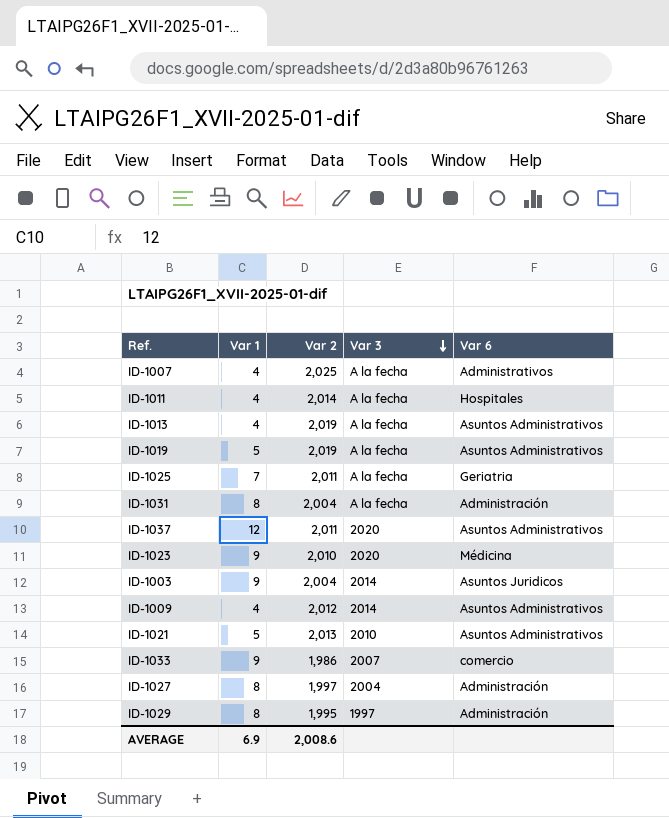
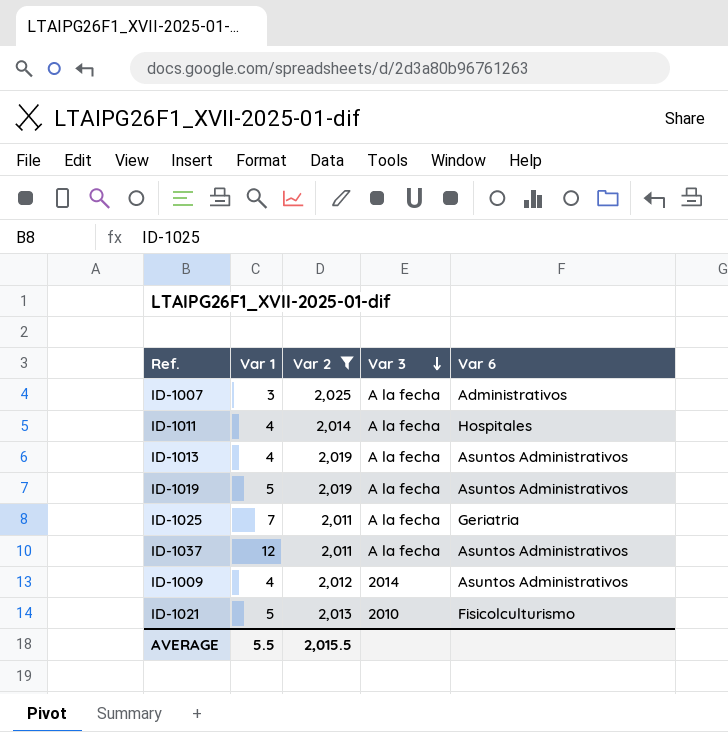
filter: none -> Var 2 >= 2,011
ID-1007 | Var 1: 4 -> 3
ID-1037 | Var 3: 2020 -> A la fecha
ID-1021 | Var 6: Asuntos Administrativos -> Fisicolculturismo
AVERAGE | Var 1: 6.9 -> 5.5
AVERAGE | Var 2: 2,008.6 -> 2,015.5

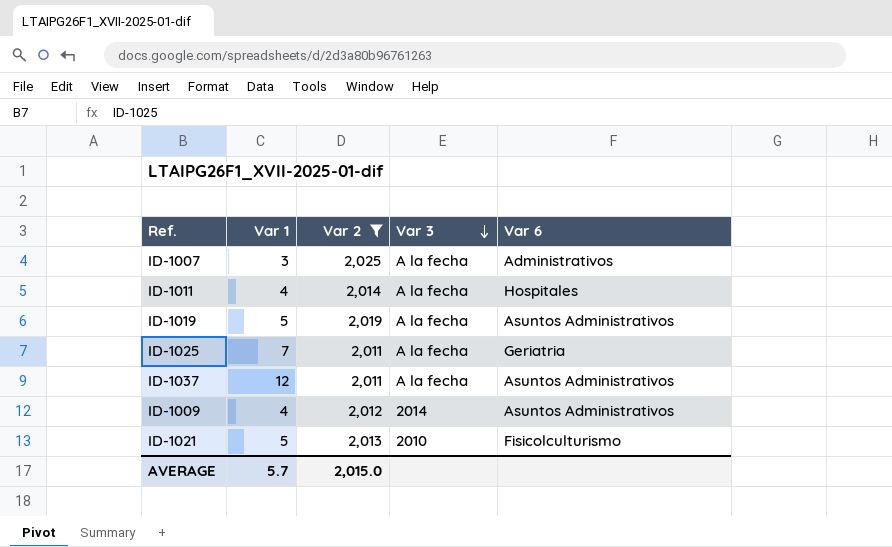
row ID-1013: 4 | 2,019 | A la fecha | Asuntos Administrativos -> none
AVERAGE | Var 1: 5.5 -> 5.7
AVERAGE | Var 2: 2,015.5 -> 2,015.0

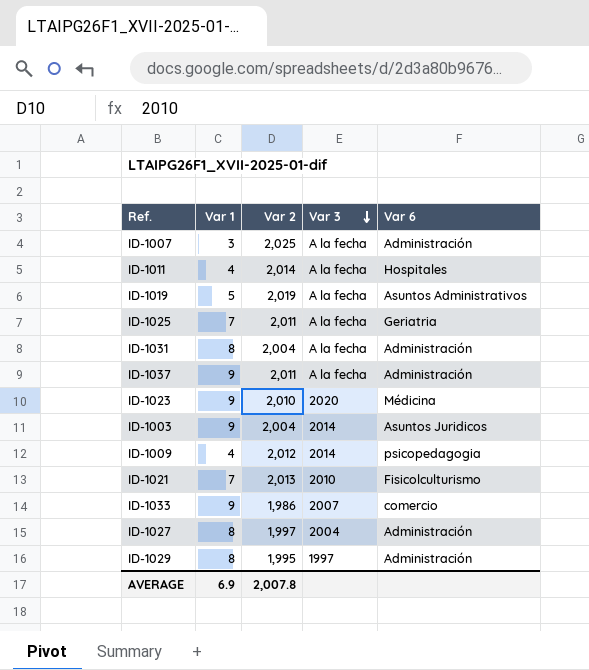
filter: Var 2 >= 2,011 -> none
ID-1007 | Var 6: Administrativos -> Administración
ID-1037 | Var 1: 12 -> 9
ID-1037 | Var 6: Asuntos Administrativos -> Administración
ID-1009 | Var 6: Asuntos Administrativos -> psicopedagogia
ID-1021 | Var 1: 5 -> 7
AVERAGE | Var 1: 5.7 -> 6.9
AVERAGE | Var 2: 2,015.0 -> 2,007.8

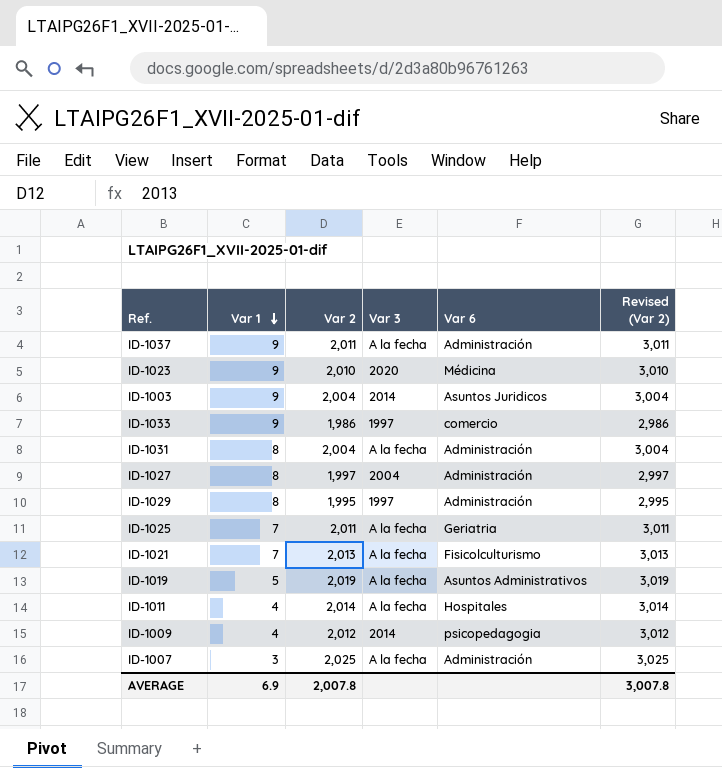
row order: Var 3 descending -> Var 1 descending
column Revised (Var 2) | formula: none -> [Var 2] + 1000
ID-1033 | Var 3: 2007 -> 1997
ID-1021 | Var 3: 2010 -> A la fecha

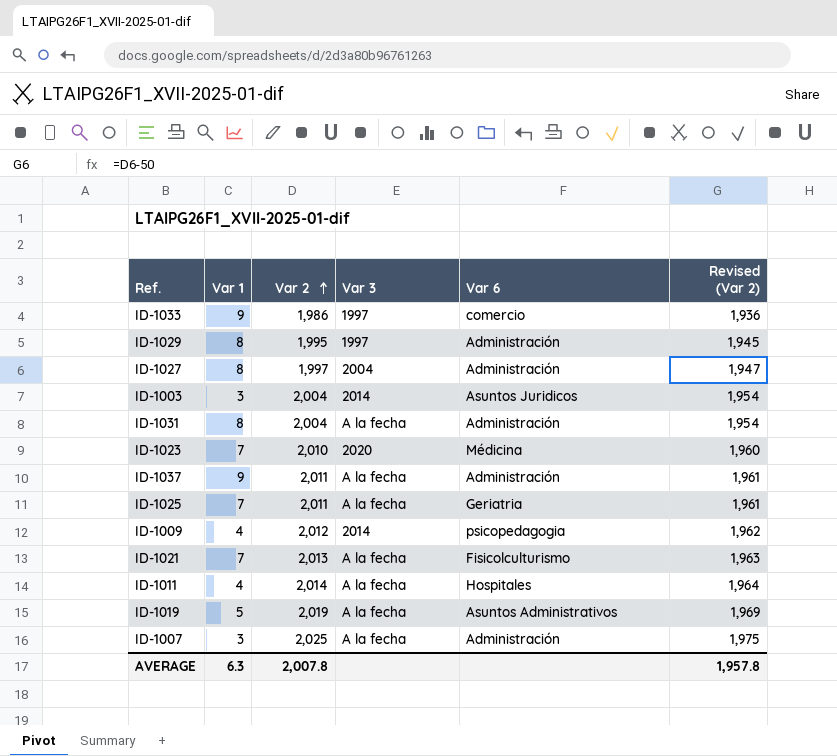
row order: Var 1 descending -> Var 2 ascending
column Revised (Var 2) | formula: [Var 2] + 1000 -> [Var 2] - 50
ID-1003 | Var 1: 9 -> 3
ID-1023 | Var 1: 9 -> 7
AVERAGE | Var 1: 6.9 -> 6.3
AVERAGE | Revised (Var 2): 3,007.8 -> 1,957.8

